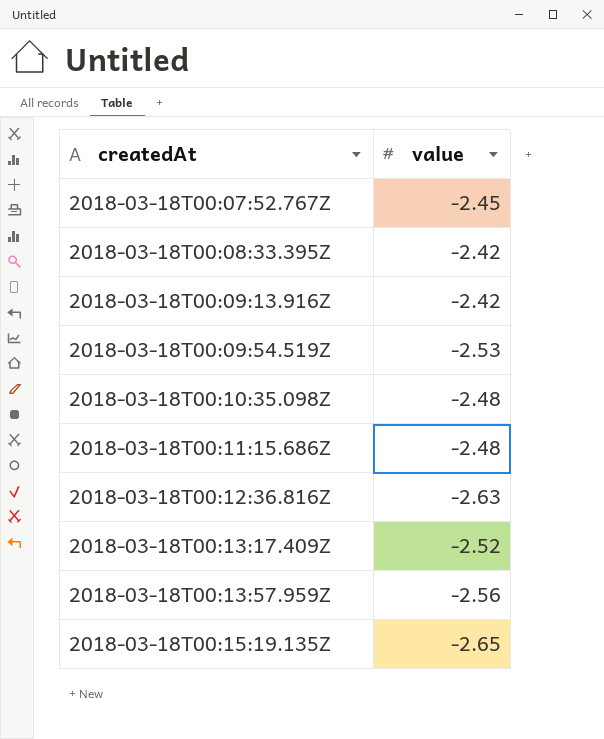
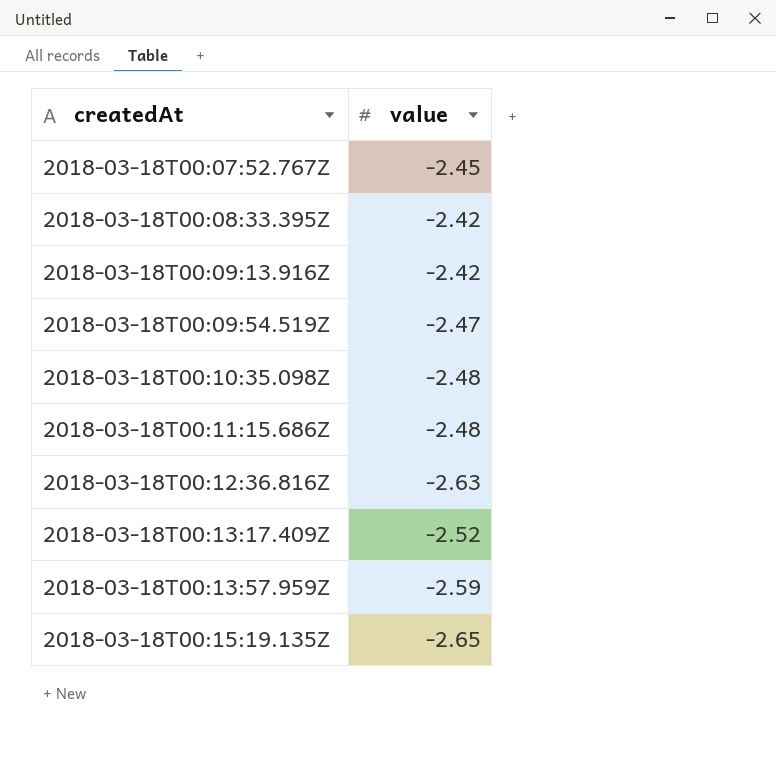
2018-03-18T00:09:54.519Z | value: -2.53 -> -2.47
2018-03-18T00:13:57.959Z | value: -2.56 -> -2.59

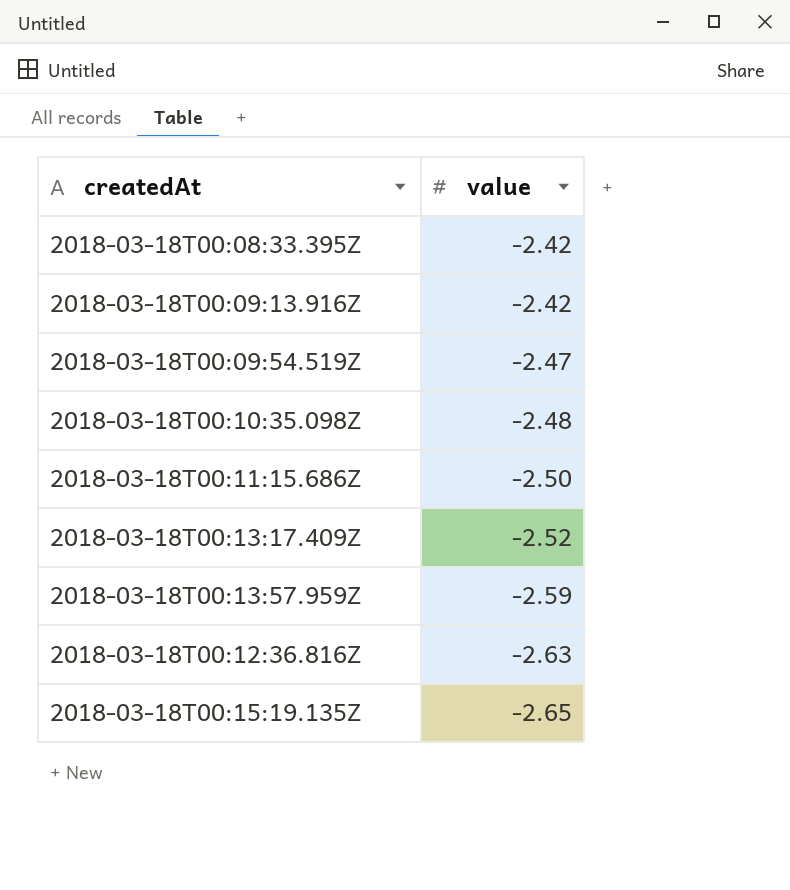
row order: createdAt ascending -> value descending
row 2018-03-18T00:07:52.767Z: -2.45 -> none
2018-03-18T00:11:15.686Z | value: -2.48 -> -2.50

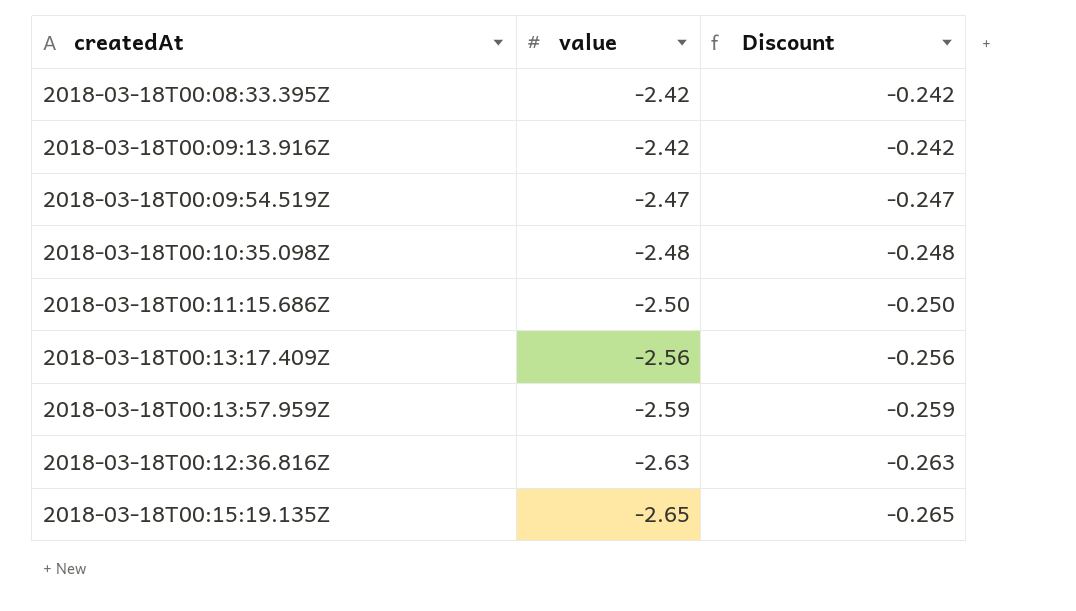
column Discount | formula: none -> [value] * 0.1
2018-03-18T00:13:17.409Z | value: -2.52 -> -2.56

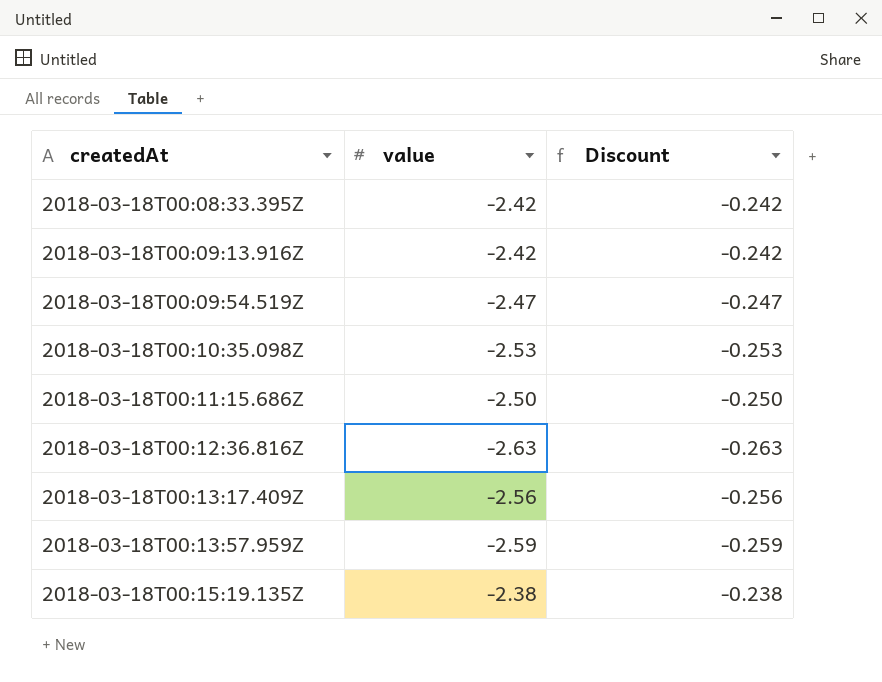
row order: value descending -> createdAt ascending
2018-03-18T00:10:35.098Z | value: -2.48 -> -2.53
2018-03-18T00:10:35.098Z | Discount: -0.248 -> -0.253
2018-03-18T00:15:19.135Z | value: -2.65 -> -2.38
2018-03-18T00:15:19.135Z | Discount: -0.265 -> -0.238

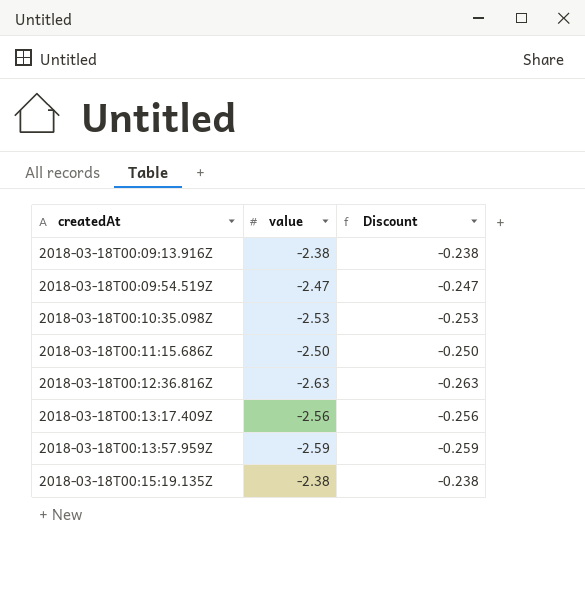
row 2018-03-18T00:08:33.395Z: -2.42 | -0.242 -> none
2018-03-18T00:09:13.916Z | value: -2.42 -> -2.38
2018-03-18T00:09:13.916Z | Discount: -0.242 -> -0.238

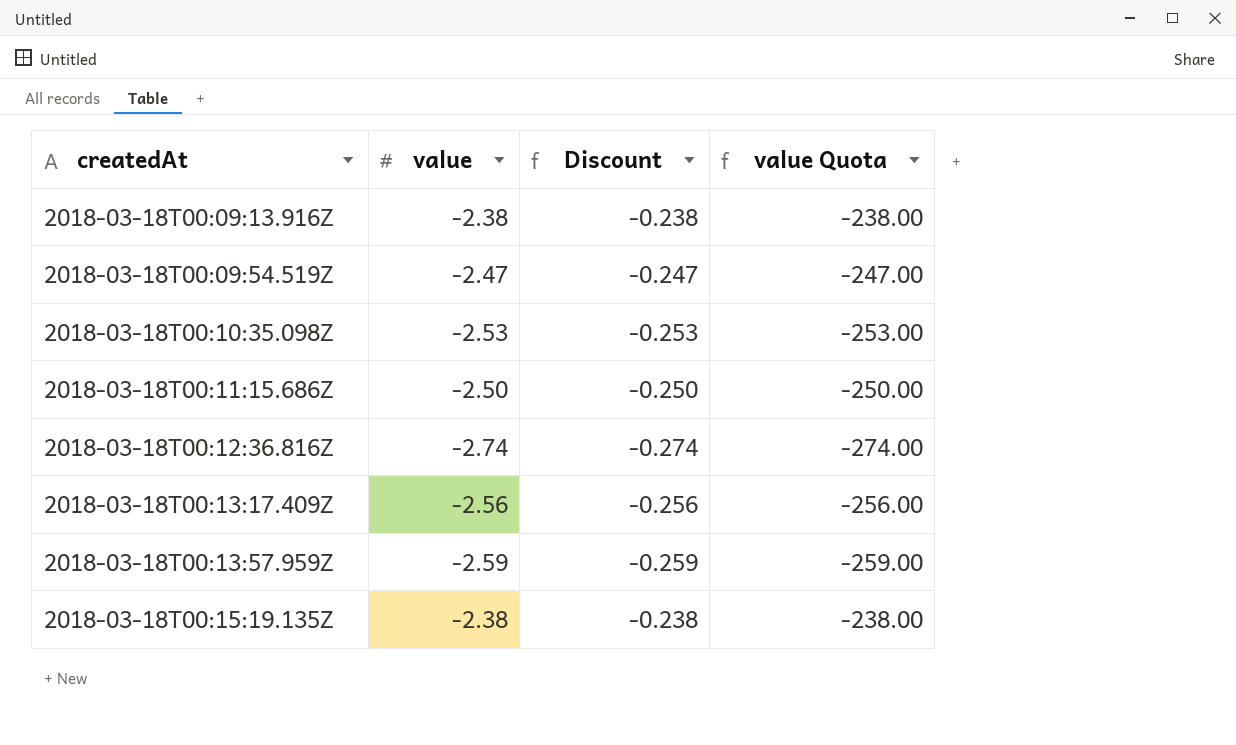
column value Quota | formula: none -> [value] * 100
2018-03-18T00:12:36.816Z | value: -2.63 -> -2.74
2018-03-18T00:12:36.816Z | Discount: -0.263 -> -0.274

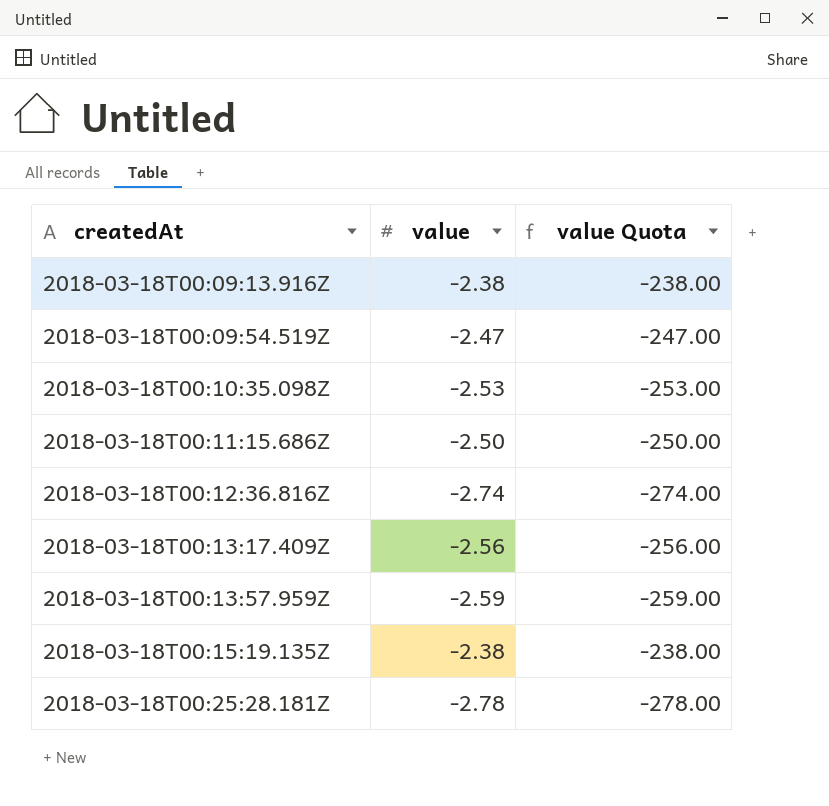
column Discount | formula: [value] * 0.1 -> none
row 2018-03-18T00:25:28.181Z: none -> -2.78 | -278.00

